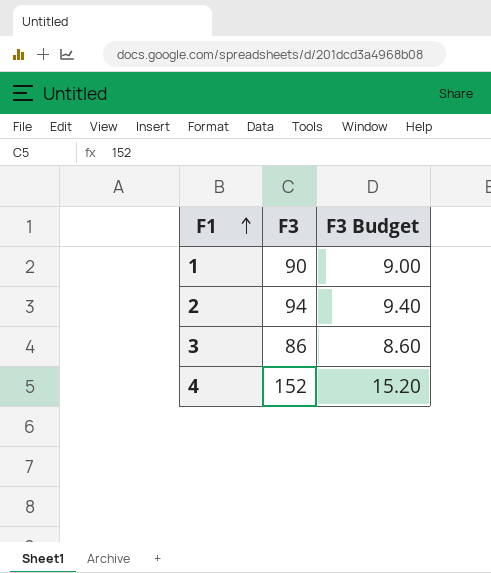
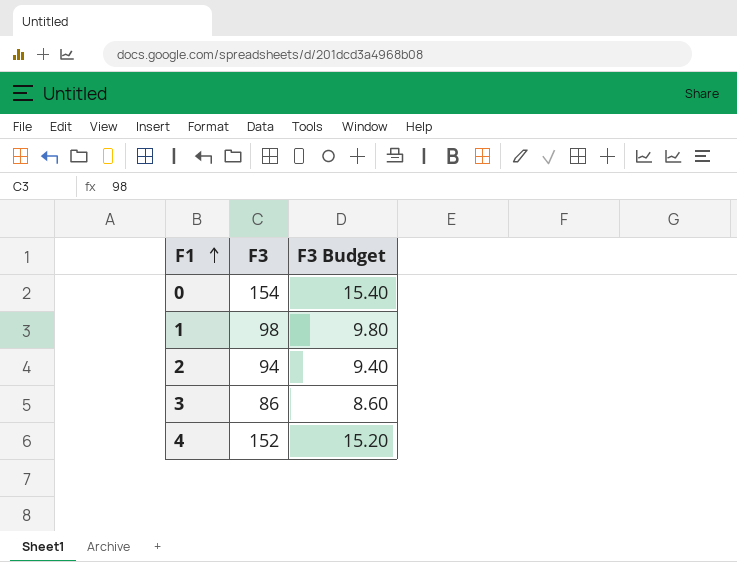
row 0: none -> 154 | 15.40
1 | F3: 90 -> 98
1 | F3 Budget: 9.00 -> 9.80

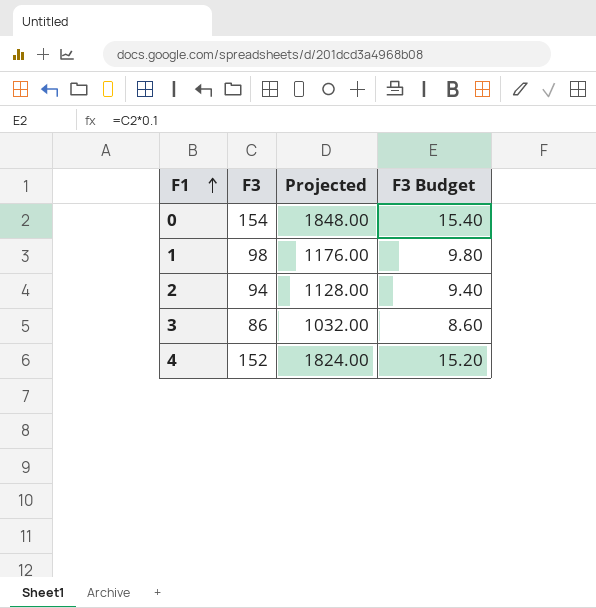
column Projected | formula: none -> [F3] * 12

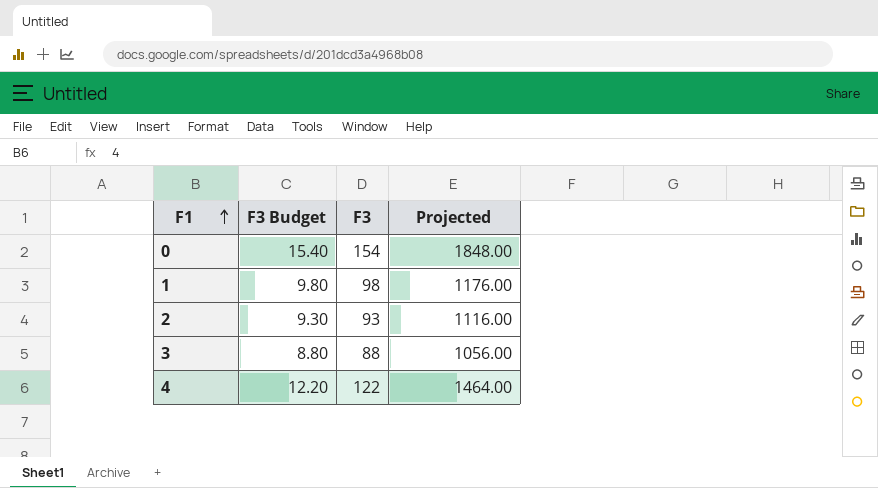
column F3 Budget | position: 4 -> 2
2 | F3 Budget: 9.40 -> 9.30
2 | F3: 94 -> 93
2 | Projected: 1128.00 -> 1116.00
3 | F3 Budget: 8.60 -> 8.80
3 | F3: 86 -> 88
3 | Projected: 1032.00 -> 1056.00
4 | F3 Budget: 15.20 -> 12.20
4 | F3: 152 -> 122
4 | Projected: 1824.00 -> 1464.00

